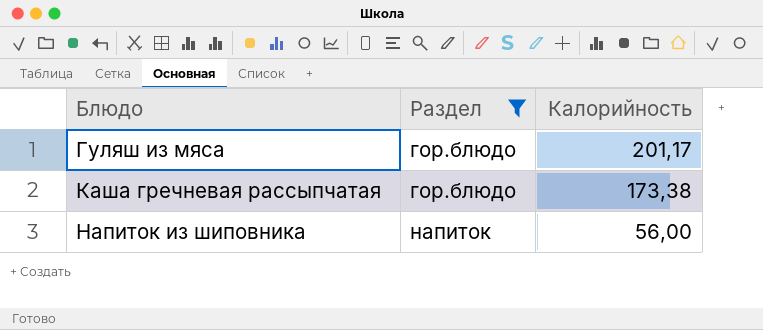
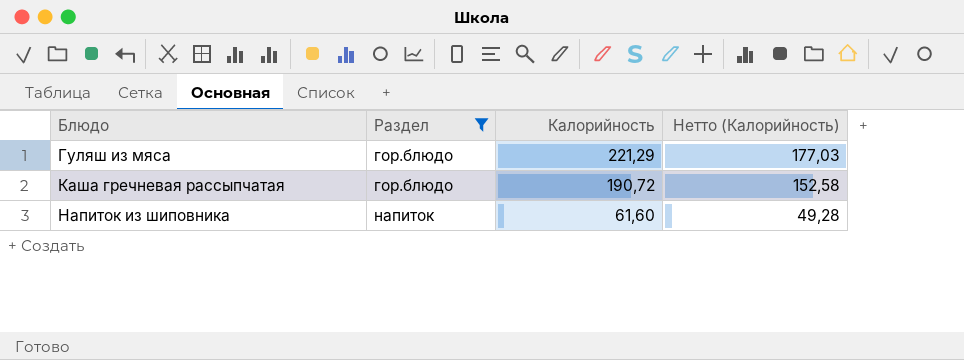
column Нетто (Калорийность) | formula: none -> [Калорийность] * 0,8
Гуляш из мяса | Калорийность: 201,17 -> 221,29
Каша гречневая рассыпчатая | Калорийность: 173,38 -> 190,72
Напиток из шиповника | Калорийность: 56,00 -> 61,60

